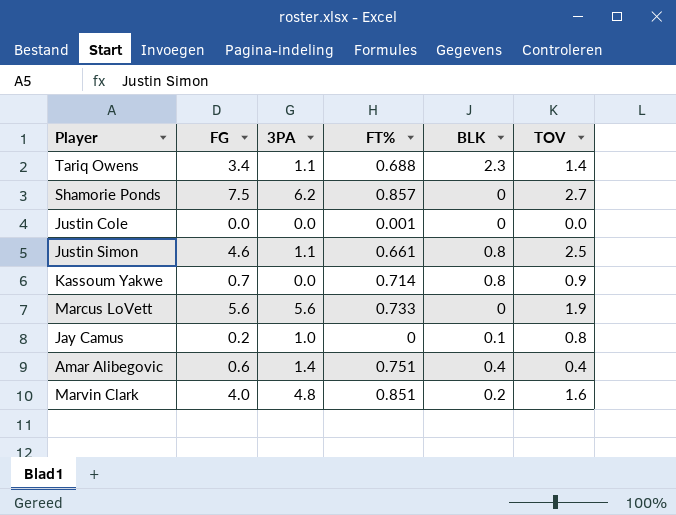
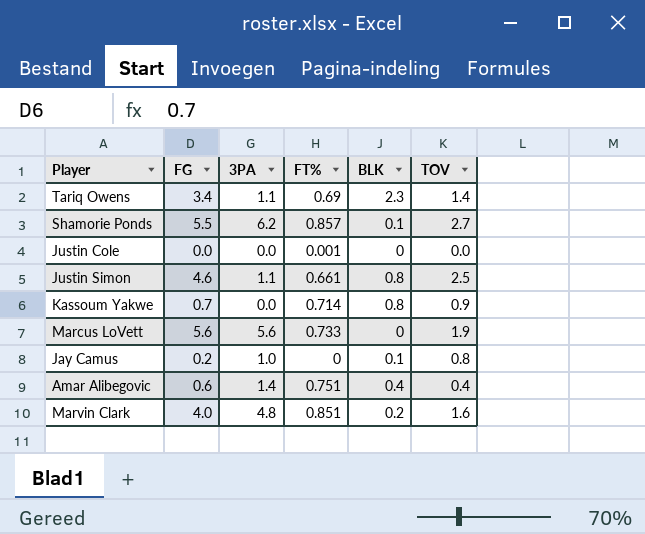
Tariq Owens | FT%: 0.688 -> 0.69
Shamorie Ponds | FG: 7.5 -> 5.5
Shamorie Ponds | BLK: 0 -> 0.1

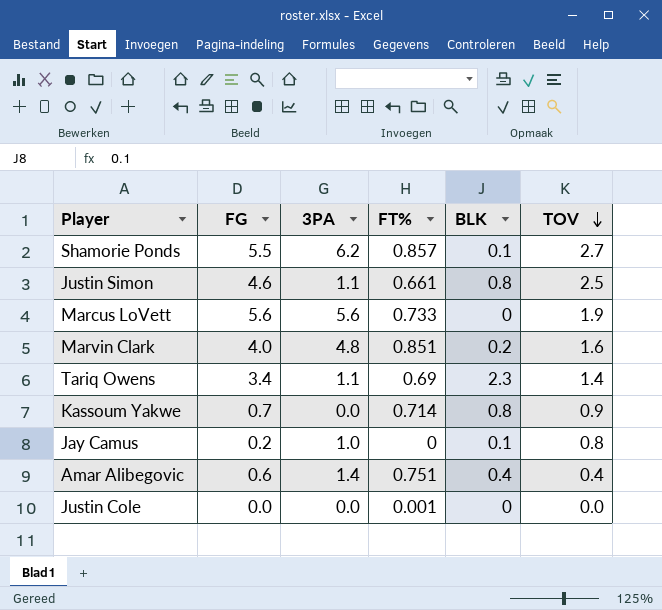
row order: none -> TOV descending

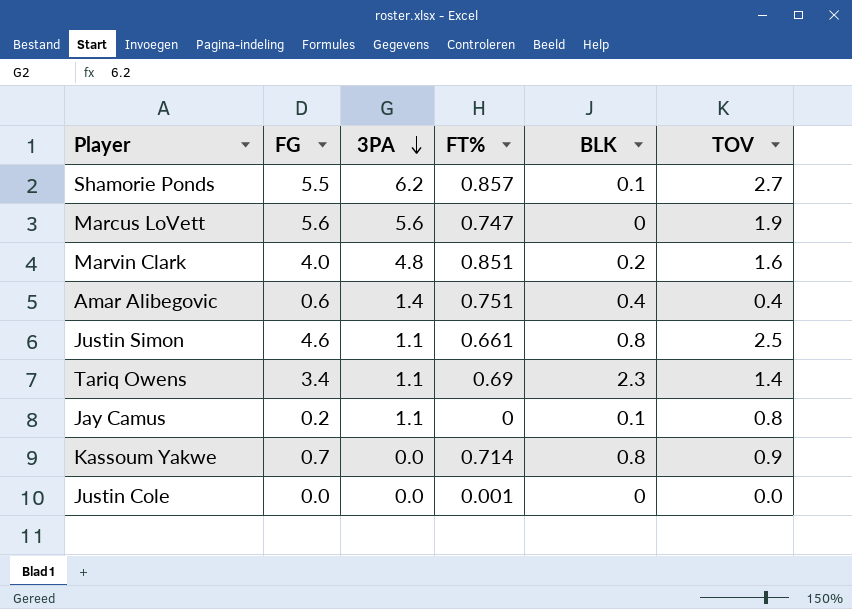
row order: TOV descending -> 3PA descending
Marcus LoVett | FT%: 0.733 -> 0.747
Jay Camus | 3PA: 1.0 -> 1.1

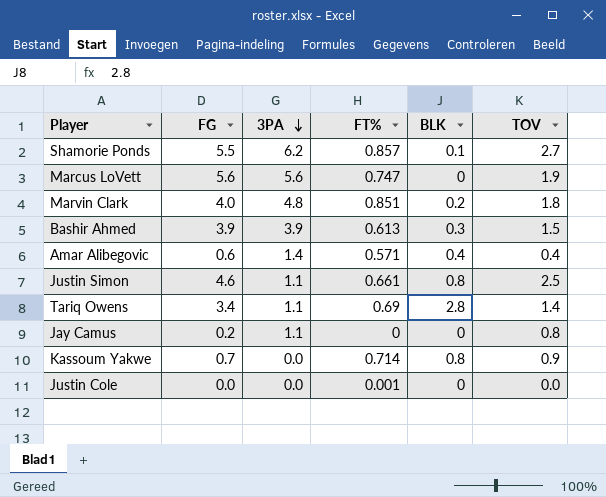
Marvin Clark | TOV: 1.6 -> 1.8
row Bashir Ahmed: none -> 3.9 | 3.9 | 0.613 | 0.3 | 1.5
Amar Alibegovic | FT%: 0.751 -> 0.571
Tariq Owens | BLK: 2.3 -> 2.8
Jay Camus | BLK: 0.1 -> 0

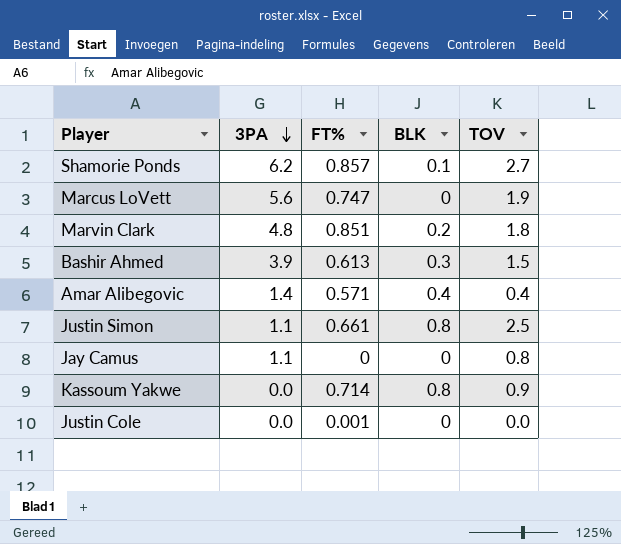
column FG | position: 2 -> none
row Tariq Owens: 3.4 | 1.1 | 0.69 | 2.8 | 1.4 -> none

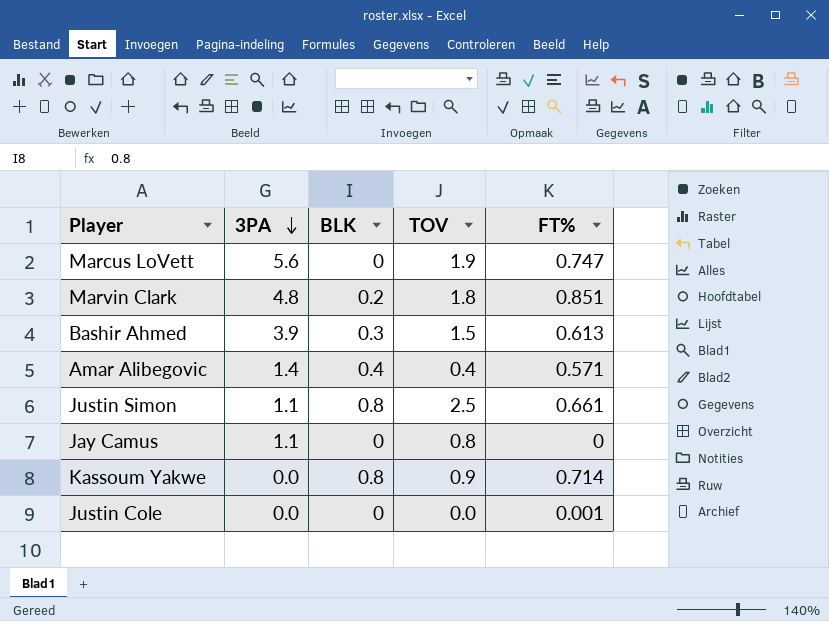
column FT% | position: 3 -> 5
row Shamorie Ponds: 6.2 | 0.857 | 0.1 | 2.7 -> none

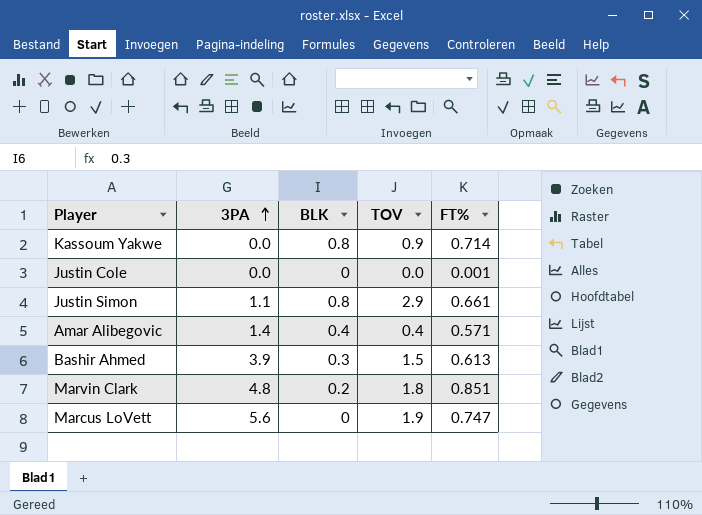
row order: 3PA descending -> 3PA ascending
row Jay Camus: 1.1 | 0 | 0.8 | 0 -> none
Justin Simon | TOV: 2.5 -> 2.9

